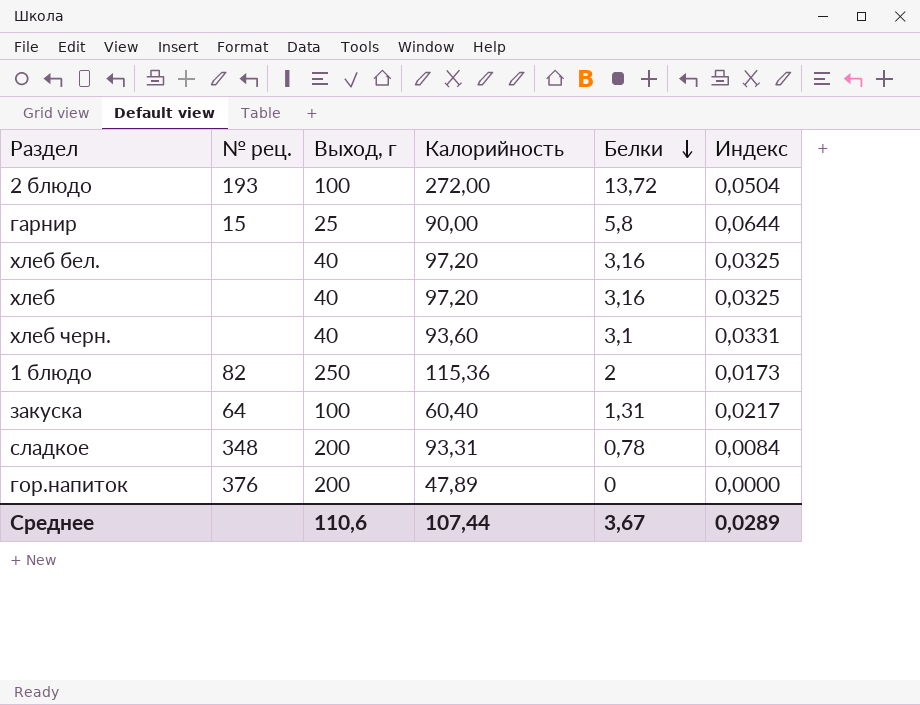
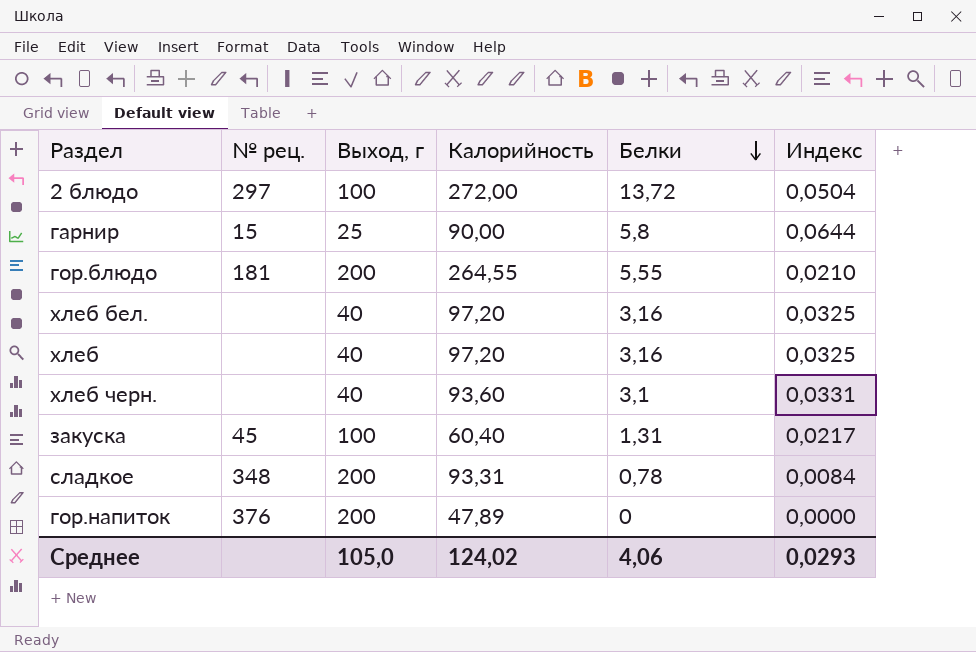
row 1 блюдо: 82 | 250 | 115,36 | 2 | 0,0173 -> none
2 блюдо | № рец.: 193 -> 297
row гор.блюдо: none -> 181 | 200 | 264,55 | 5,55 | 0,0210
закуска | № рец.: 64 -> 45
Среднее | Выход, г: 110,6 -> 105,0
Среднее | Калорийность: 107,44 -> 124,02
Среднее | Белки: 3,67 -> 4,06
Среднее | Индекс: 0,0289 -> 0,0293

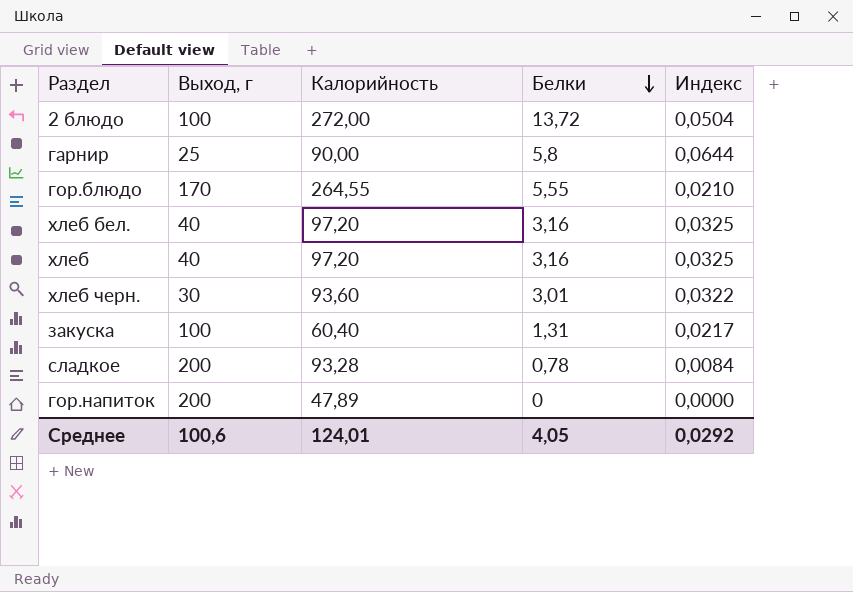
column № рец. | position: 2 -> none
гор.блюдо | Выход, г: 200 -> 170
хлеб черн. | Выход, г: 40 -> 30
хлеб черн. | Белки: 3,1 -> 3,01
хлеб черн. | Индекс: 0,0331 -> 0,0322
сладкое | Калорийность: 93,31 -> 93,28
Среднее | Выход, г: 105,0 -> 100,6
Среднее | Калорийность: 124,02 -> 124,01
Среднее | Белки: 4,06 -> 4,05
Среднее | Индекс: 0,0293 -> 0,0292

